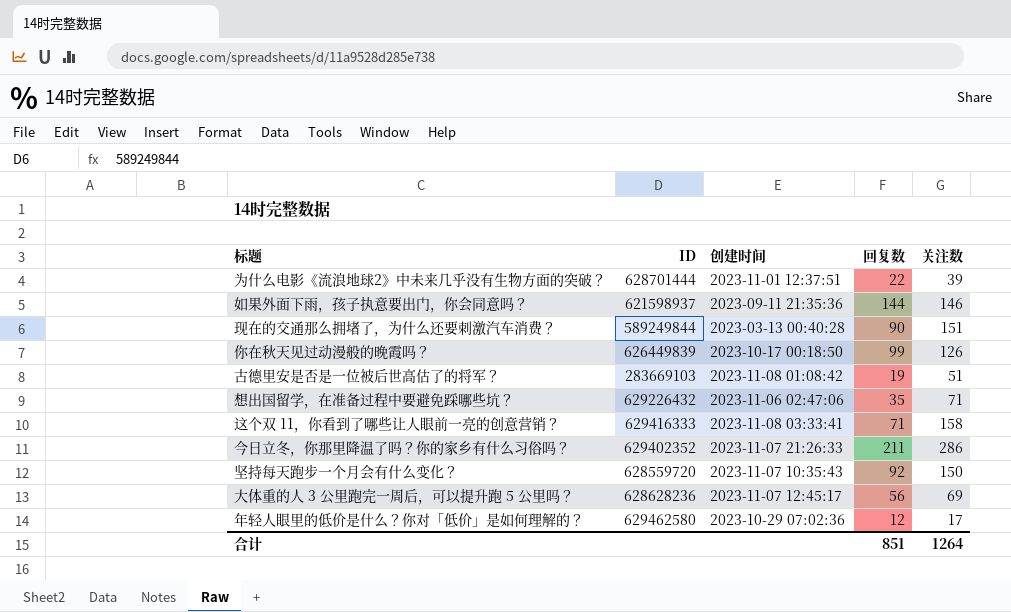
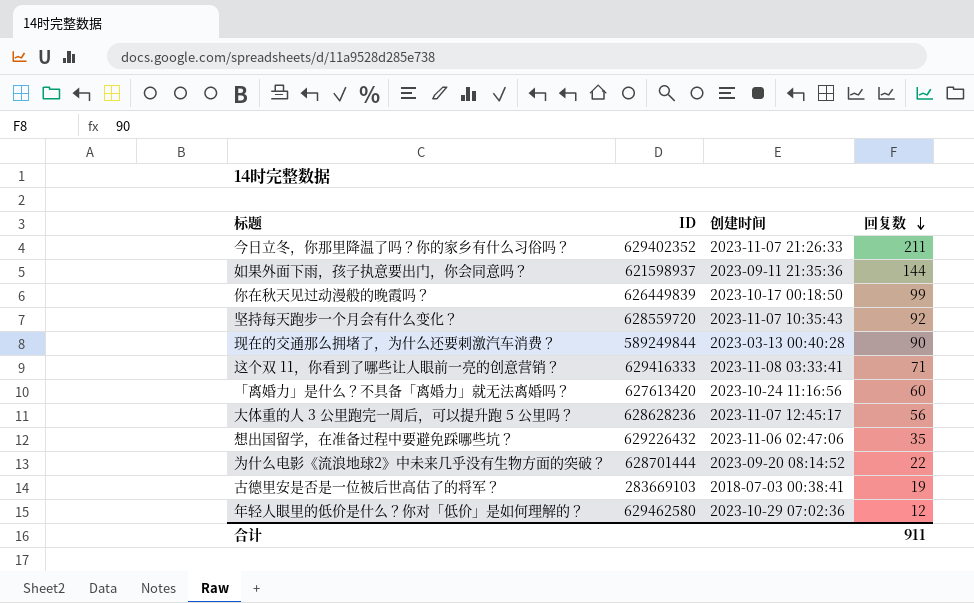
row order: none -> 回复数 descending
column 关注数 | position: 5 -> none
row 「离婚力」是什么？不具备「离婚力」就无法离婚吗？: none -> 627613420 | 2023-10-24 11:16:56 | 60
为什么电影《流浪地球2》中未来几乎没有生物方面的突破？ | 创建时间: 2023-11-01 12:37:51 -> 2023-09-20 08:14:52
古德里安是否是一位被后世高估了的将军？ | 创建时间: 2023-11-08 01:08:42 -> 2018-07-03 00:38:41
合计 | 回复数: 851 -> 911

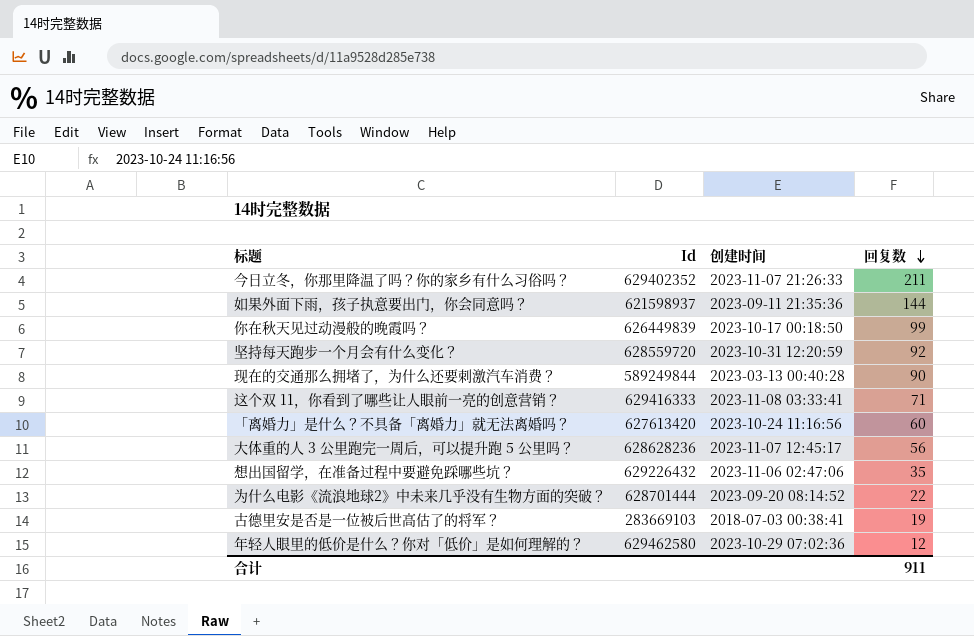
column name: ID -> Id
坚持每天跑步一个月会有什么变化？ | 创建时间: 2023-11-07 10:35:43 -> 2023-10-31 12:20:59

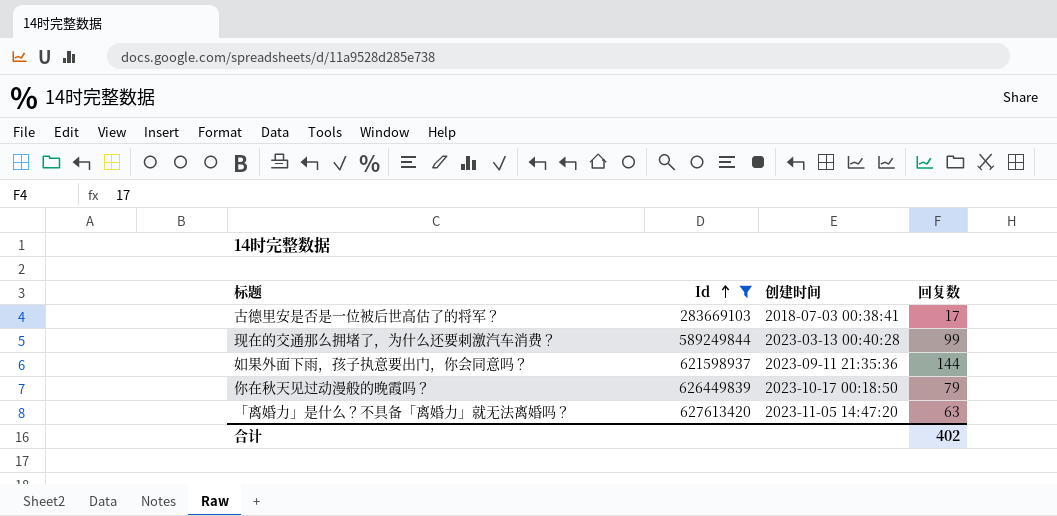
filter: none -> Id <= 627613420
row order: 回复数 descending -> Id ascending
古德里安是否是一位被后世高估了的将军？ | 回复数: 19 -> 17
现在的交通那么拥堵了，为什么还要刺激汽车消费？ | 回复数: 90 -> 99
你在秋天见过动漫般的晚霞吗？ | 回复数: 99 -> 79
「离婚力」是什么？不具备「离婚力」就无法离婚吗？ | 创建时间: 2023-10-24 11:16:56 -> 2023-11-05 14:47:20
「离婚力」是什么？不具备「离婚力」就无法离婚吗？ | 回复数: 60 -> 63
合计 | 回复数: 911 -> 402

